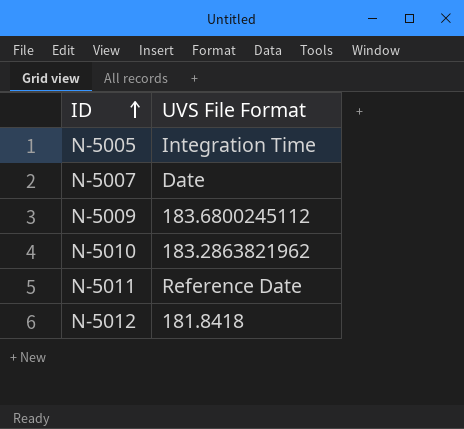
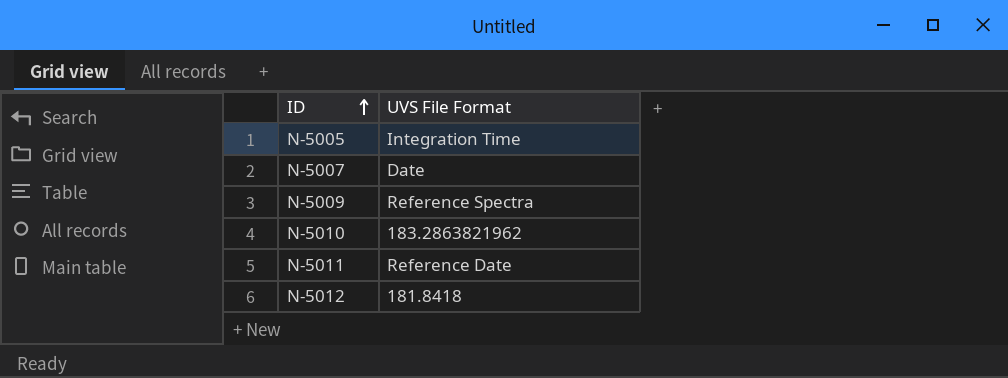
N-5009 | UVS File Format: 183.6800245112 -> Reference Spectra

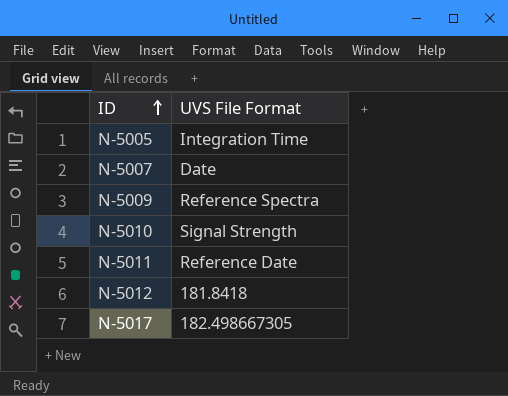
N-5010 | UVS File Format: 183.2863821962 -> Signal Strength
row N-5017: none -> 182.498667305

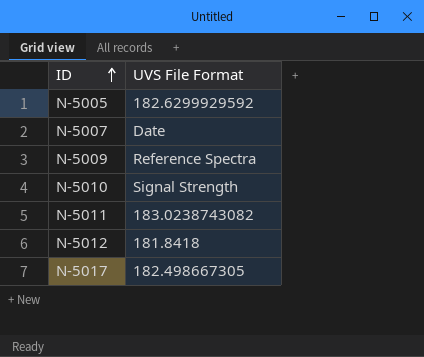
N-5005 | UVS File Format: Integration Time -> 182.6299929592
N-5011 | UVS File Format: Reference Date -> 183.0238743082

